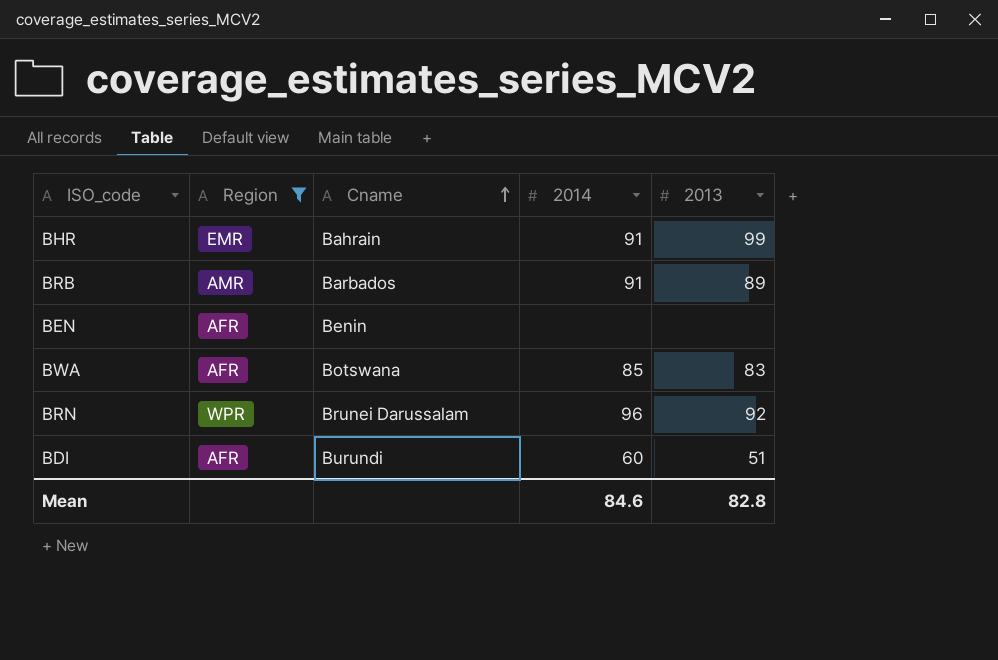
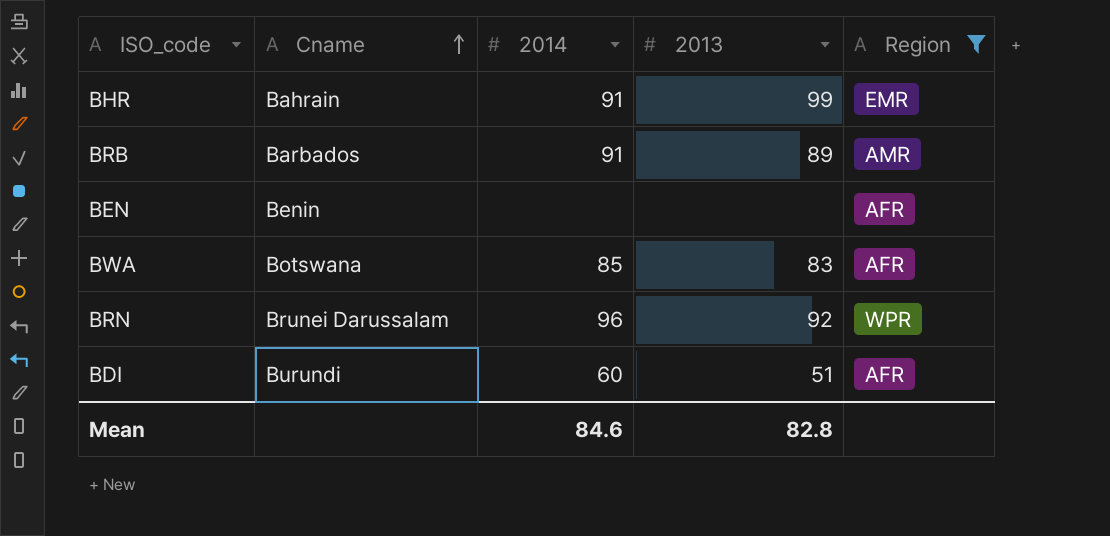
column Region | position: 2 -> 5

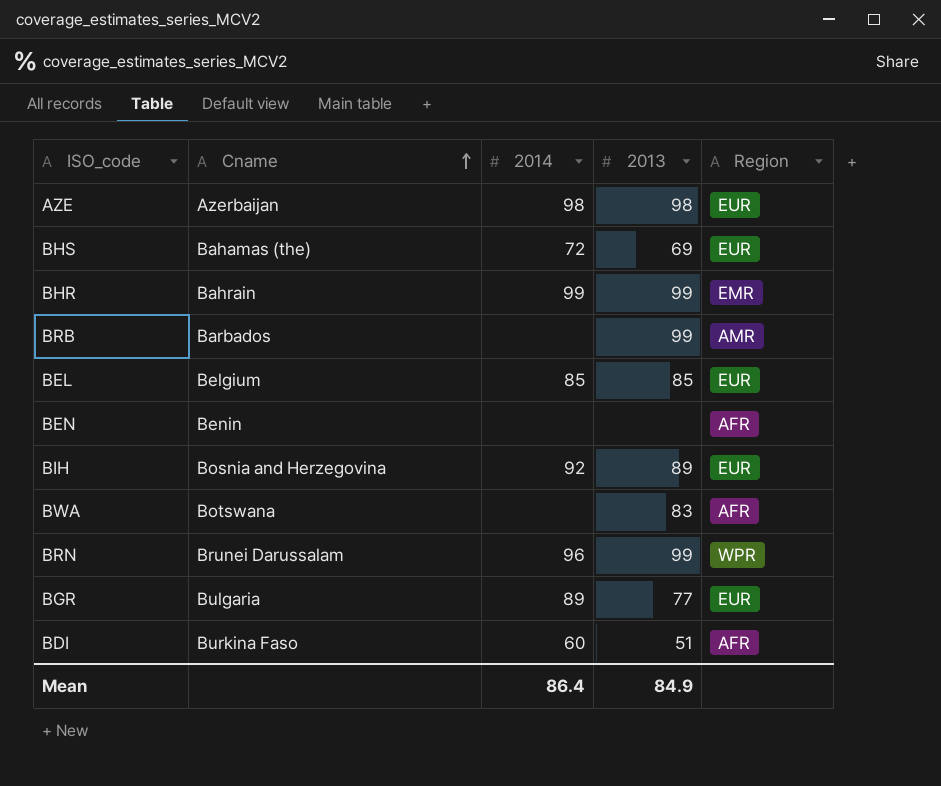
filter: Region != EUR -> none
BHR | 2014: 91 -> 99
BRB | 2014: 91 -> none
BRB | 2013: 89 -> 99
BWA | 2014: 85 -> none
BRN | 2013: 92 -> 99
BDI | Cname: Burundi -> Burkina Faso
Mean | 2014: 84.6 -> 86.4
Mean | 2013: 82.8 -> 84.9

